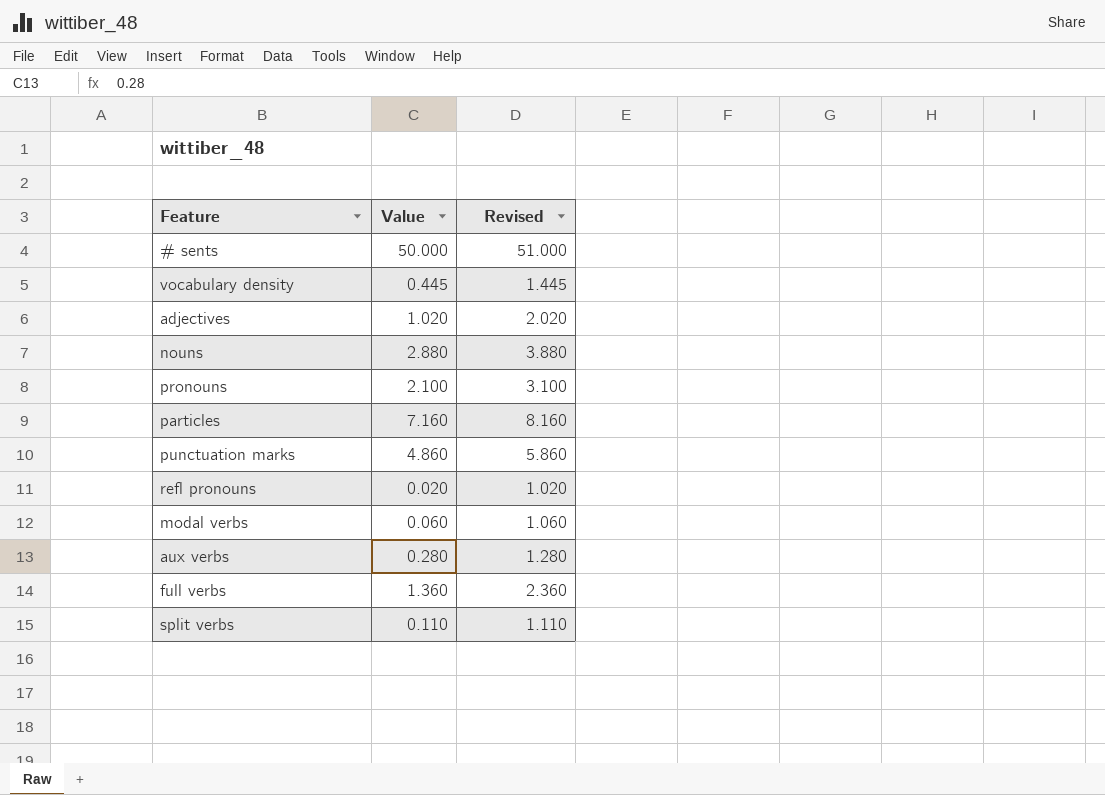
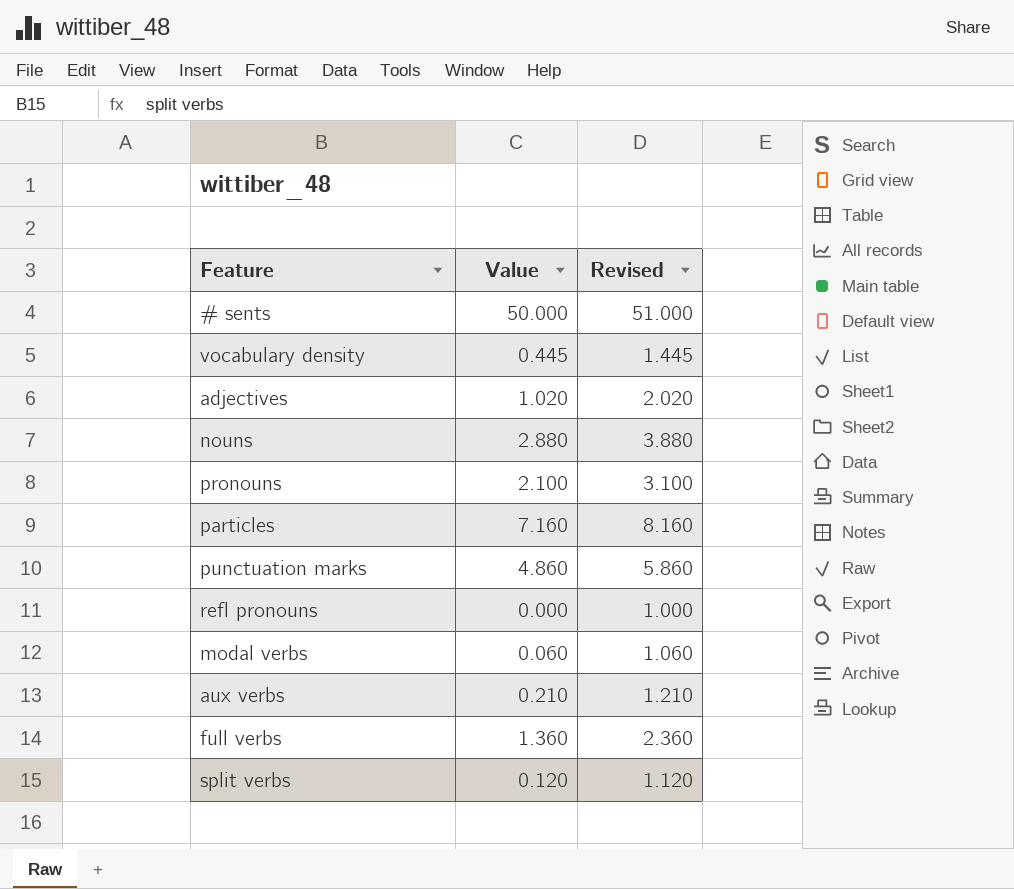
refl pronouns | Value: 0.020 -> 0.000
refl pronouns | Revised: 1.020 -> 1.000
aux verbs | Value: 0.280 -> 0.210
aux verbs | Revised: 1.280 -> 1.210
split verbs | Value: 0.110 -> 0.120
split verbs | Revised: 1.110 -> 1.120

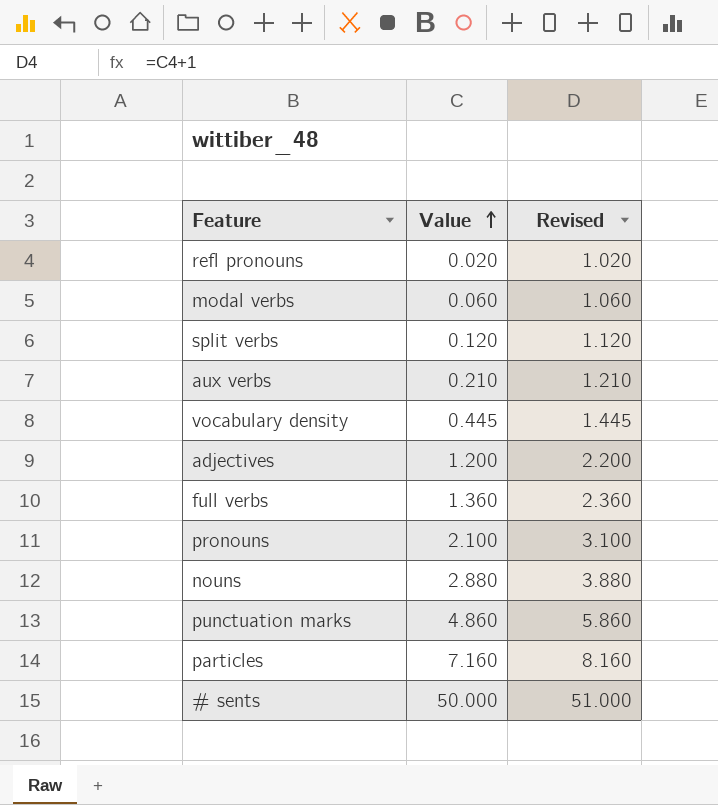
row order: none -> Value ascending
refl pronouns | Value: 0.000 -> 0.020
refl pronouns | Revised: 1.000 -> 1.020
adjectives | Value: 1.020 -> 1.200
adjectives | Revised: 2.020 -> 2.200

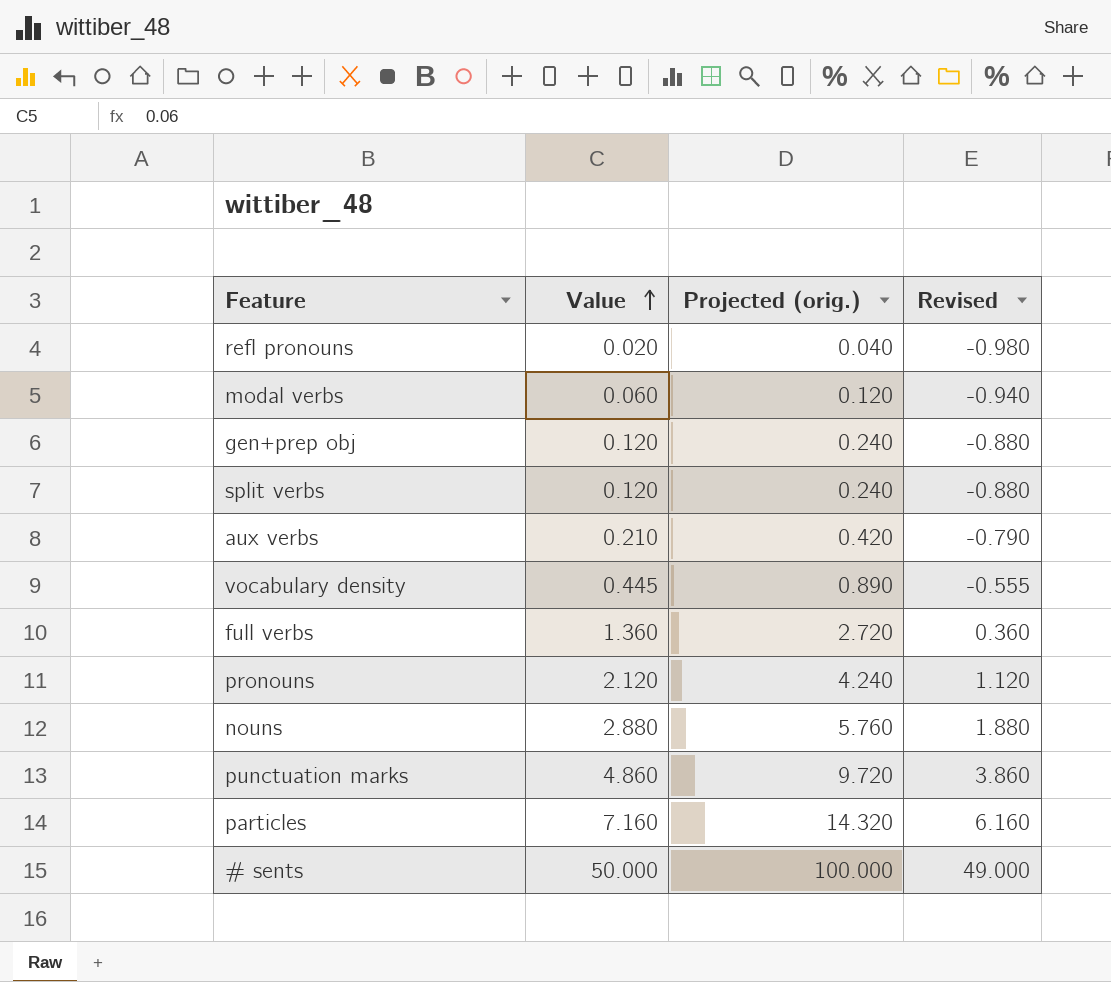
column Projected (orig.) | formula: none -> [Value] * 2
column Revised | formula: [Value] + 1 -> [Value] - 1
row adjectives: 1.200 | 2.200 -> none
row gen+prep obj: none -> 0.120 | 0.240 | -0.880
pronouns | Value: 2.100 -> 2.120

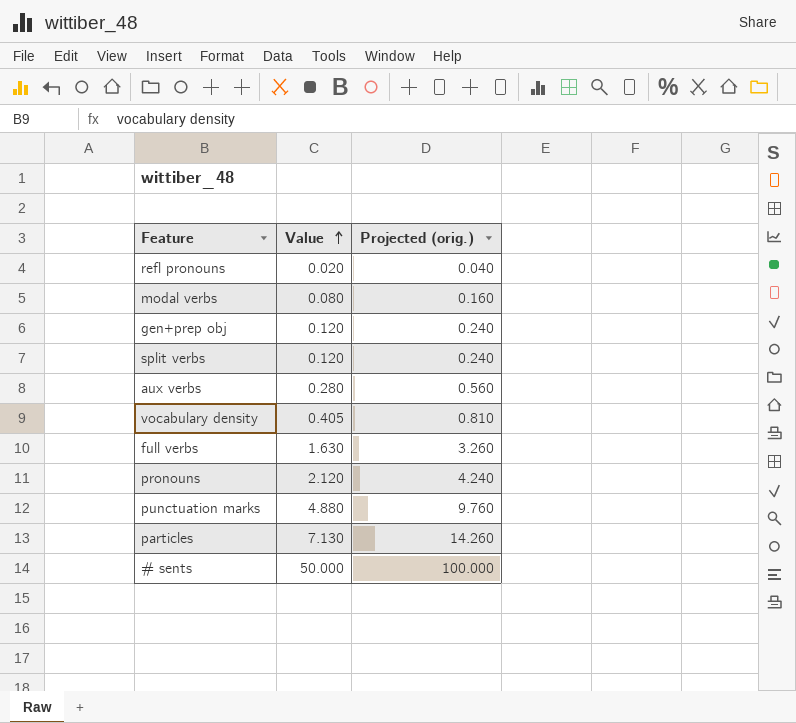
column Revised | formula: [Value] - 1 -> none
row nouns: 2.880 | 5.760 | 1.880 -> none
modal verbs | Value: 0.060 -> 0.080
modal verbs | Projected (orig.): 0.120 -> 0.160
aux verbs | Value: 0.210 -> 0.280
aux verbs | Projected (orig.): 0.420 -> 0.560
vocabulary density | Value: 0.445 -> 0.405
vocabulary density | Projected (orig.): 0.890 -> 0.810
full verbs | Value: 1.360 -> 1.630
full verbs | Projected (orig.): 2.720 -> 3.260
punctuation marks | Value: 4.860 -> 4.880
punctuation marks | Projected (orig.): 9.720 -> 9.760
particles | Value: 7.160 -> 7.130
particles | Projected (orig.): 14.320 -> 14.260

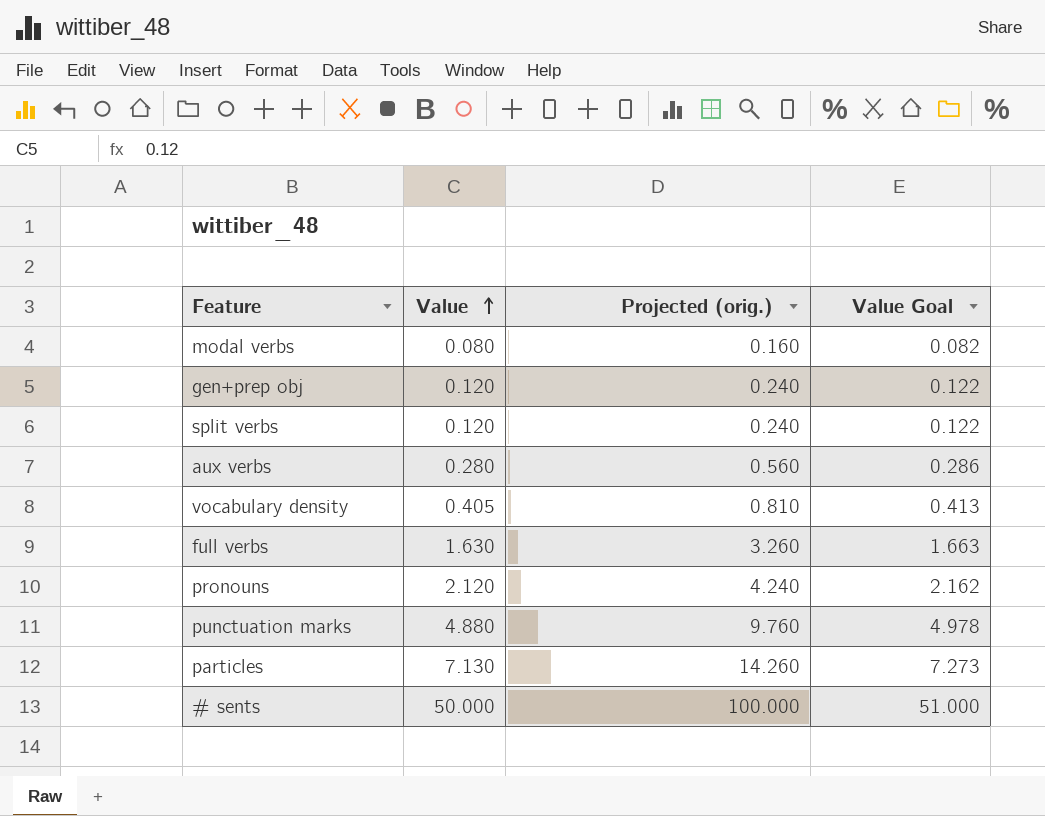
column Value Goal | formula: none -> [Value] * 1.02
row refl pronouns: 0.020 | 0.040 -> none

